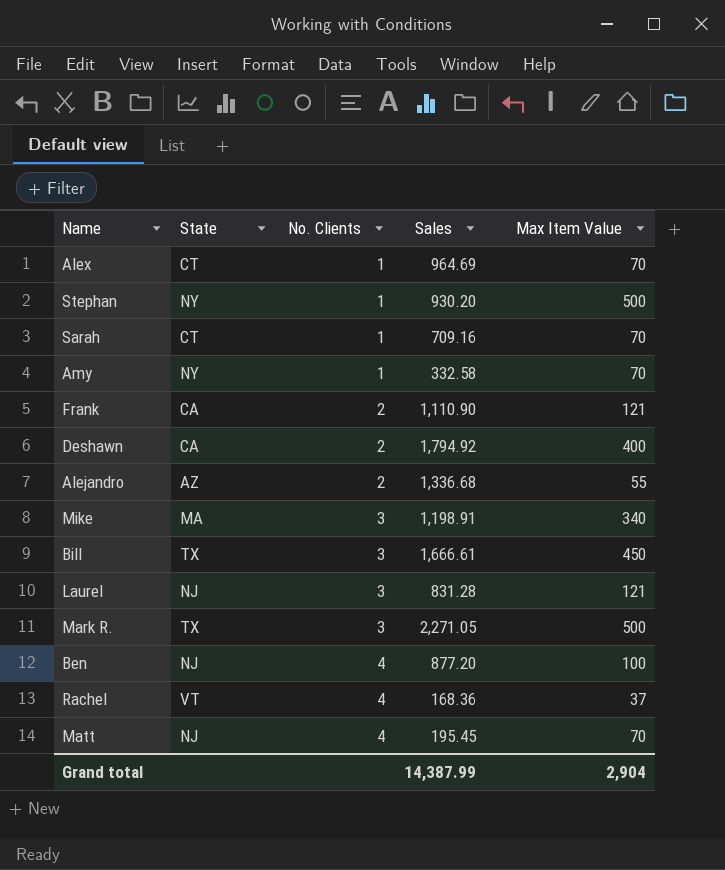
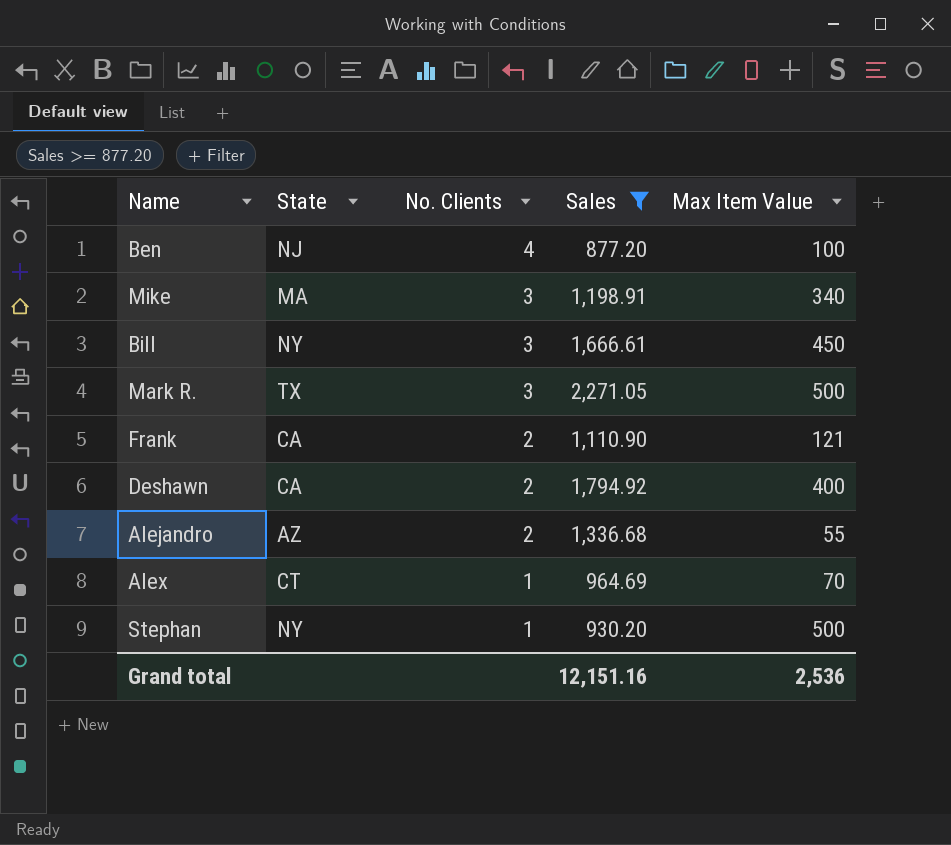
filter: none -> Sales >= 877.20
row order: No. Clients ascending -> No. Clients descending
Bill | State: TX -> NY
Grand total | Sales: 14,387.99 -> 12,151.16
Grand total | Max Item Value: 2,904 -> 2,536

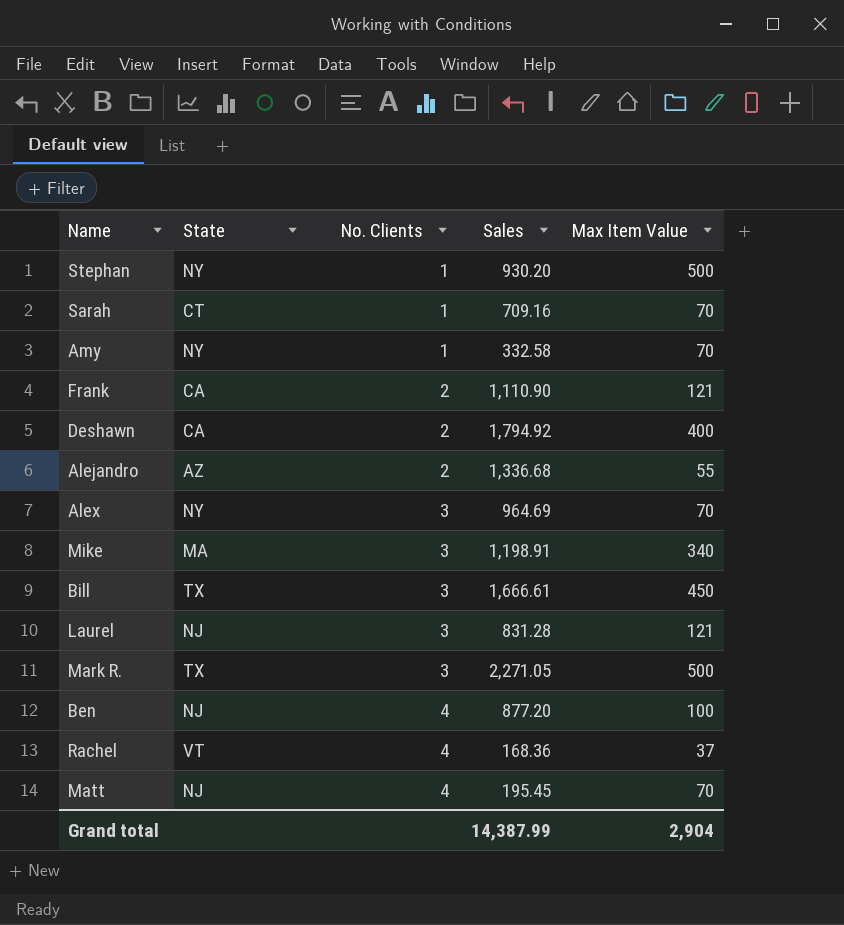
filter: Sales >= 877.20 -> none
row order: No. Clients descending -> No. Clients ascending
Alex | State: CT -> NY
Alex | No. Clients: 1 -> 3
Bill | State: NY -> TX
Grand total | Sales: 12,151.16 -> 14,387.99
Grand total | Max Item Value: 2,536 -> 2,904

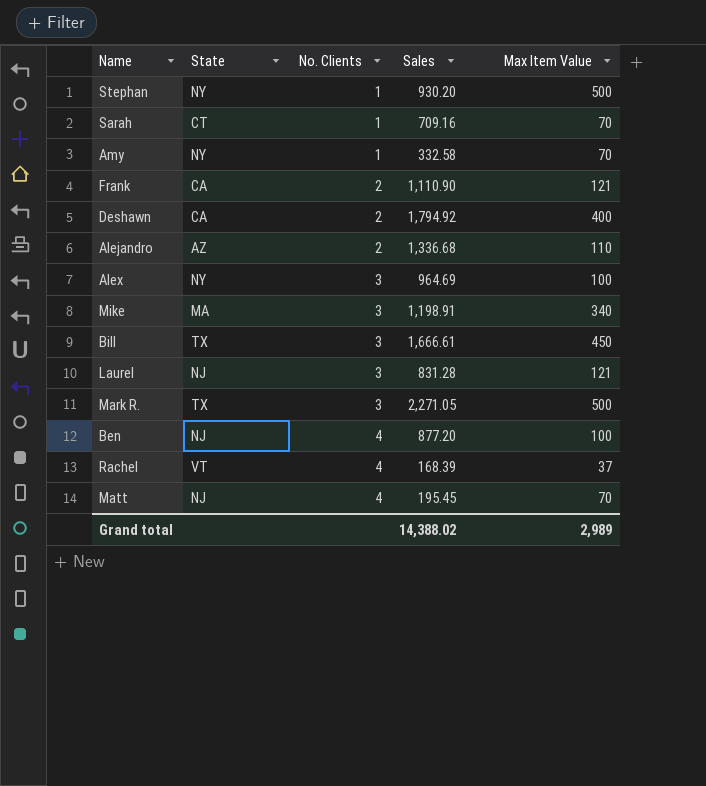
Alejandro | Max Item Value: 55 -> 110
Alex | Max Item Value: 70 -> 100
Rachel | Sales: 168.36 -> 168.39
Grand total | Sales: 14,387.99 -> 14,388.02
Grand total | Max Item Value: 2,904 -> 2,989

